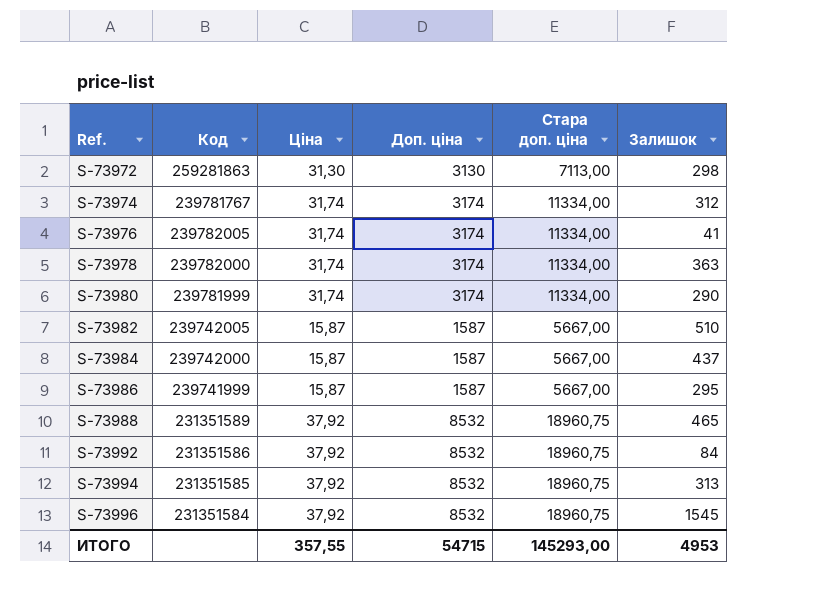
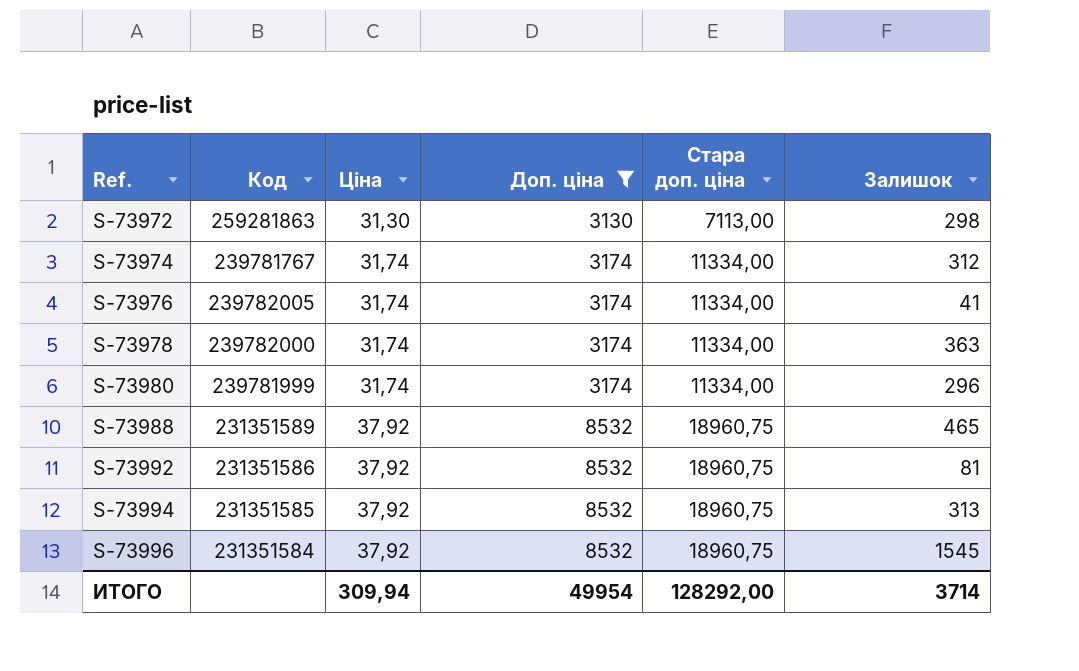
filter: none -> Доп. ціна != 1587
S-73980 | Залишок: 290 -> 296
S-73992 | Залишок: 84 -> 81
ИТОГО | Ціна: 357,55 -> 309,94
ИТОГО | Доп. ціна: 54715 -> 49954
ИТОГО | Стара доп. ціна: 145293,00 -> 128292,00
ИТОГО | Залишок: 4953 -> 3714

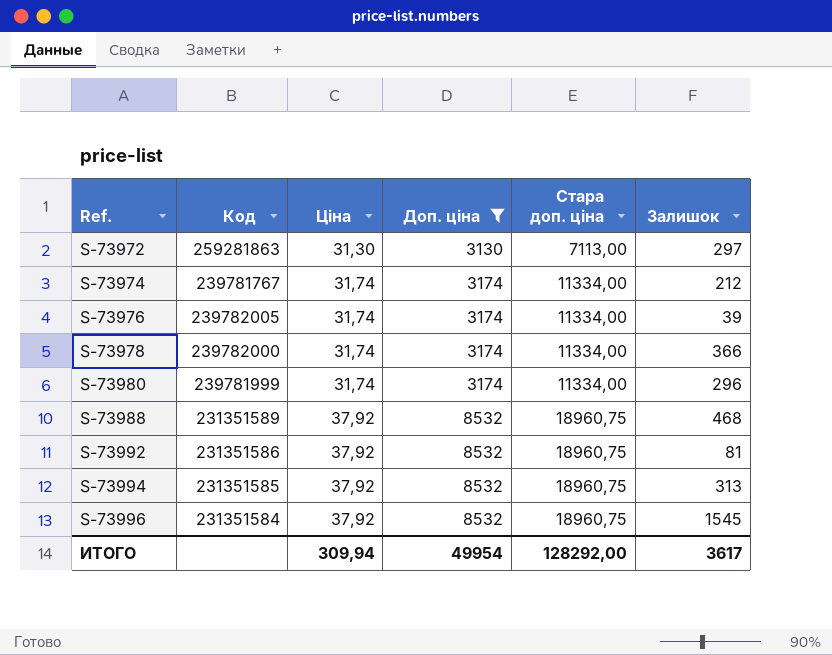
S-73972 | Залишок: 298 -> 297
S-73974 | Залишок: 312 -> 212
S-73976 | Залишок: 41 -> 39
S-73978 | Залишок: 363 -> 366
S-73988 | Залишок: 465 -> 468
ИТОГО | Залишок: 3714 -> 3617

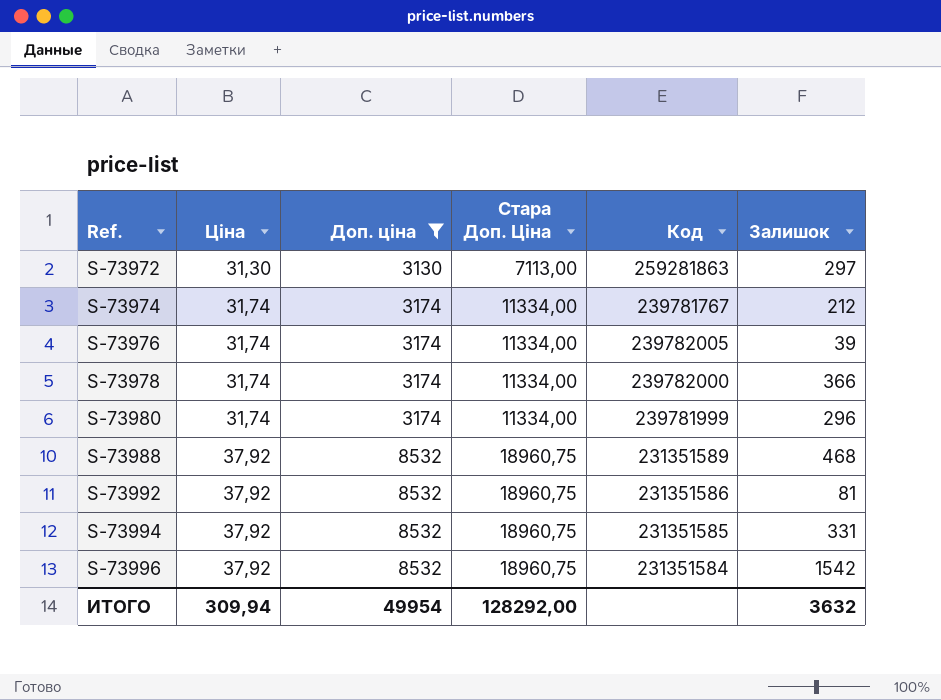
column name: Стара доп. ціна -> Стара Доп. Ціна
column Код | position: 2 -> 5
S-73994 | Залишок: 313 -> 331
S-73996 | Залишок: 1545 -> 1542
ИТОГО | Залишок: 3617 -> 3632

